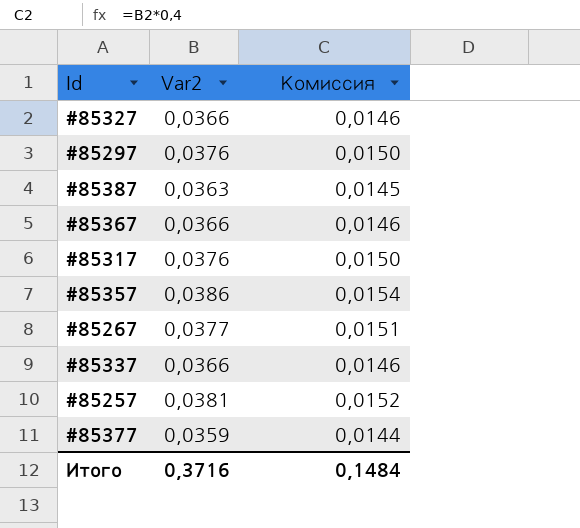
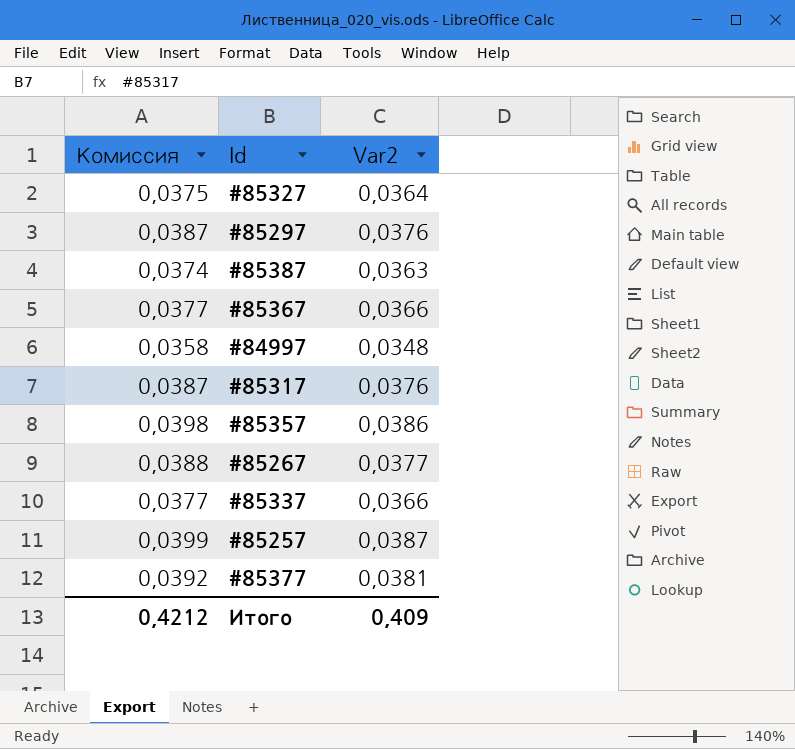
column Комиссия | formula: [Var2] * 0,4 -> [Var2] * 1,03
column Комиссия | position: 3 -> 1
#85327 | Var2: 0,0366 -> 0,0364
row #84997: none -> 0,0358 | 0,0348
#85257 | Var2: 0,0381 -> 0,0387
#85377 | Var2: 0,0359 -> 0,0381
Итого | Комиссия: 0,1484 -> 0,4212
Итого | Var2: 0,3716 -> 0,409

